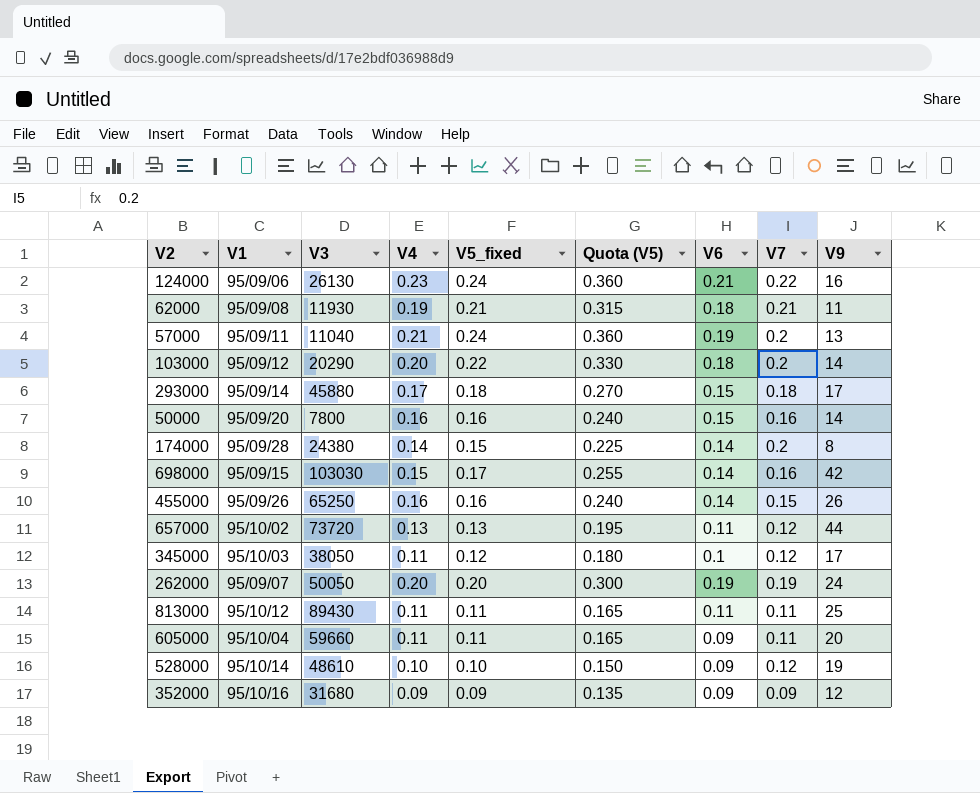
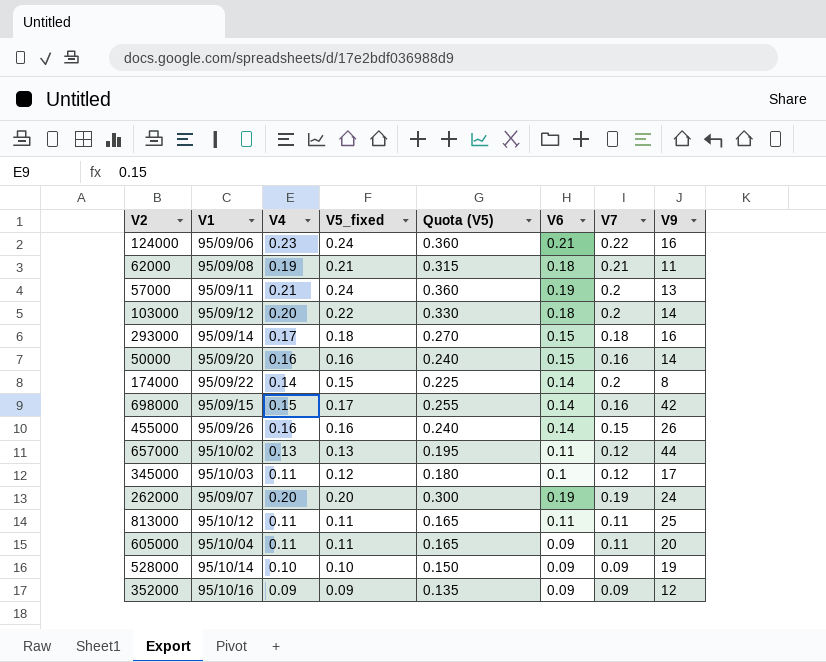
column V3 | position: 3 -> none
293000 | V9: 17 -> 16
174000 | V1: 95/09/28 -> 95/09/22
528000 | V7: 0.12 -> 0.09

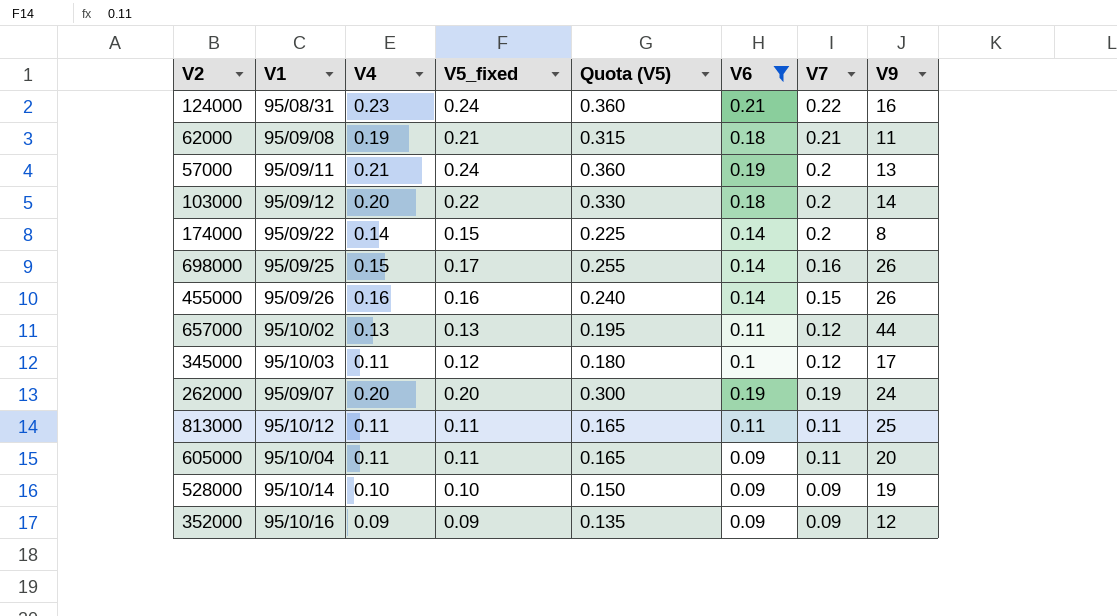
filter: none -> V6 != 0.15
124000 | V1: 95/09/06 -> 95/08/31
698000 | V1: 95/09/15 -> 95/09/25
698000 | V9: 42 -> 26

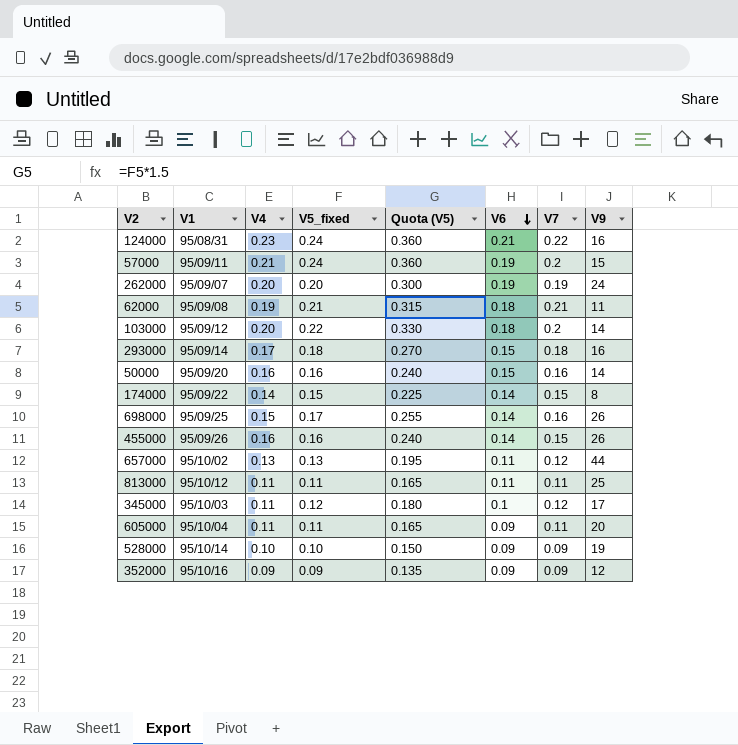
filter: V6 != 0.15 -> none
row order: none -> V6 descending
57000 | V9: 13 -> 15
174000 | V7: 0.2 -> 0.15

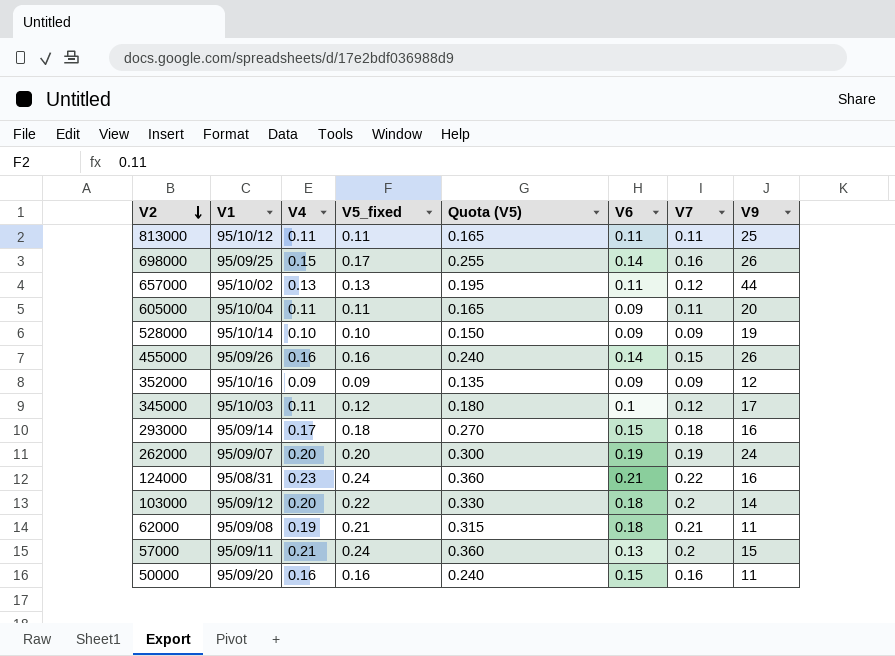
row order: V6 descending -> V2 descending
row 174000: 95/09/22 | 0.14 | 0.15 | 0.225 | 0.14 | 0.15 | 8 -> none
57000 | V6: 0.19 -> 0.13
50000 | V9: 14 -> 11

